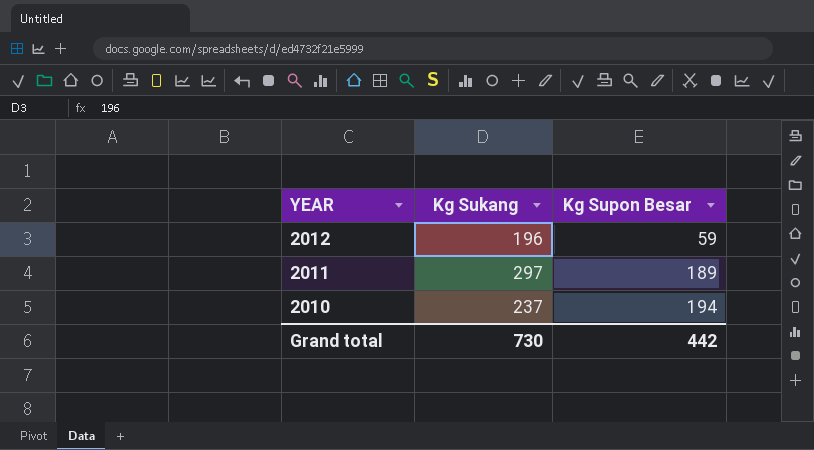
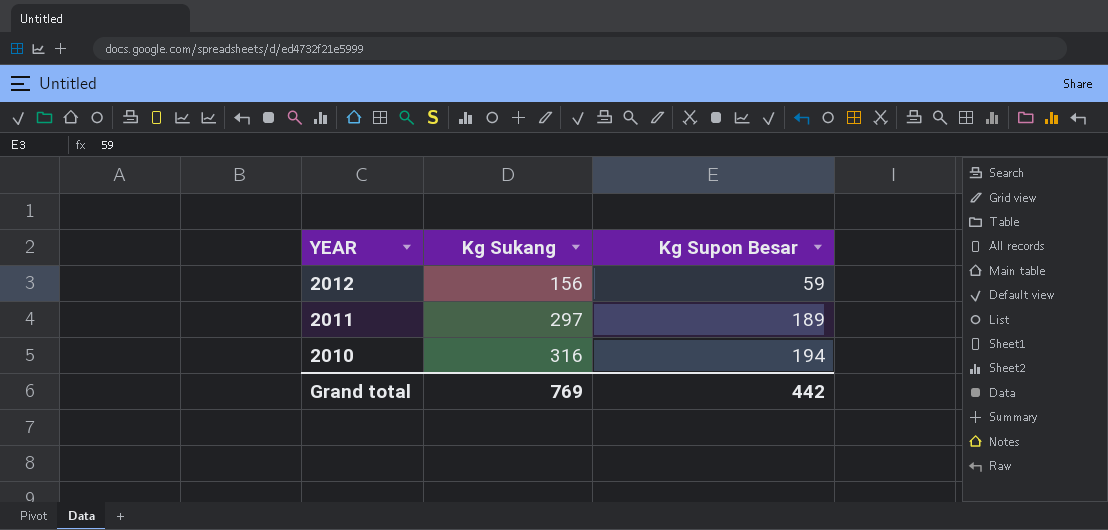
2012 | Kg Sukang: 196 -> 156
2010 | Kg Sukang: 237 -> 316
Grand total | Kg Sukang: 730 -> 769

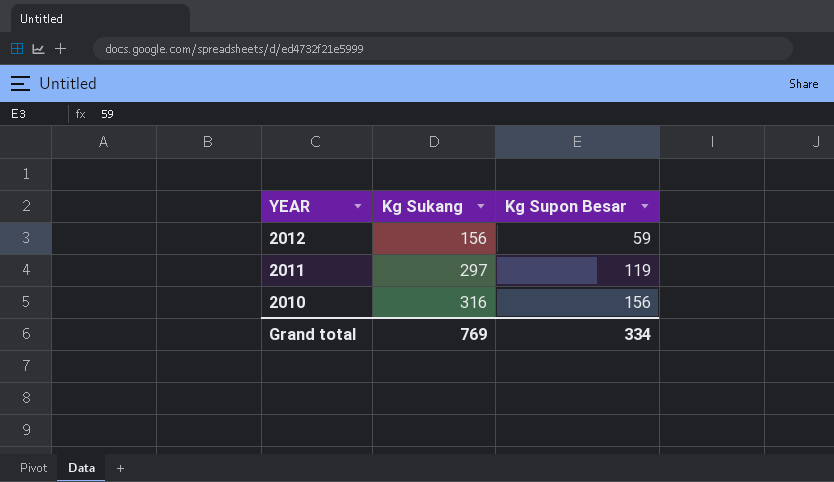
2011 | Kg Supon Besar: 189 -> 119
2010 | Kg Supon Besar: 194 -> 156
Grand total | Kg Supon Besar: 442 -> 334

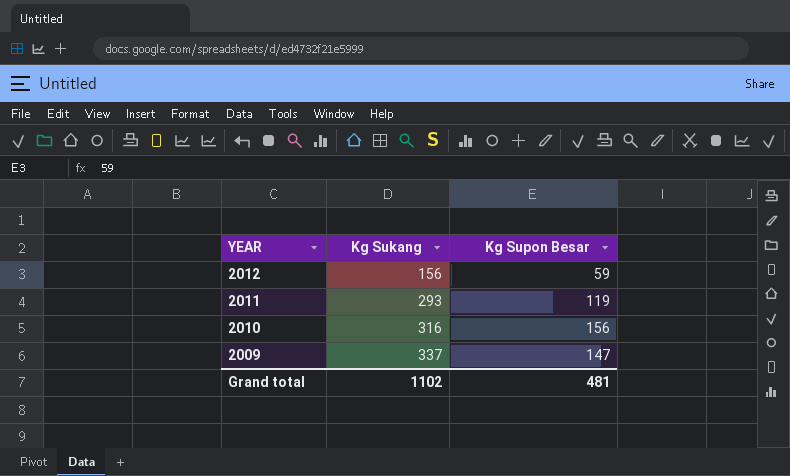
2011 | Kg Sukang: 297 -> 293
row 2009: none -> 337 | 147
Grand total | Kg Sukang: 769 -> 1102
Grand total | Kg Supon Besar: 334 -> 481

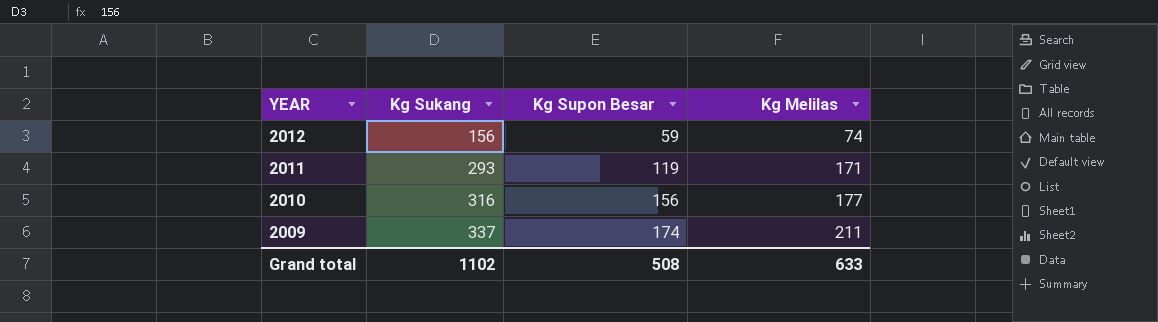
column Kg Melilas | position: none -> 4
2009 | Kg Supon Besar: 147 -> 174
Grand total | Kg Supon Besar: 481 -> 508

